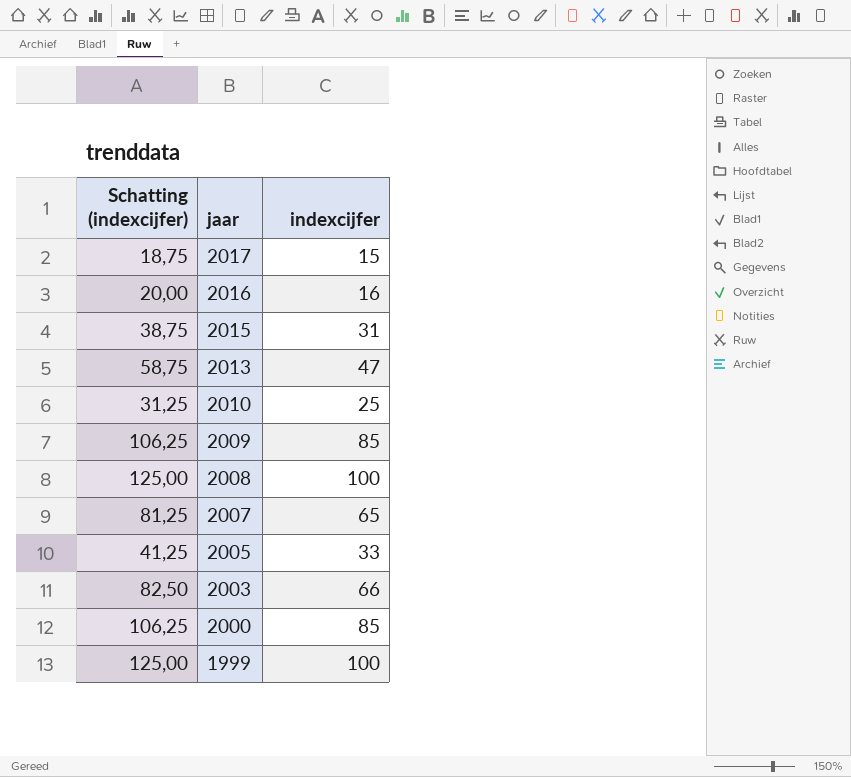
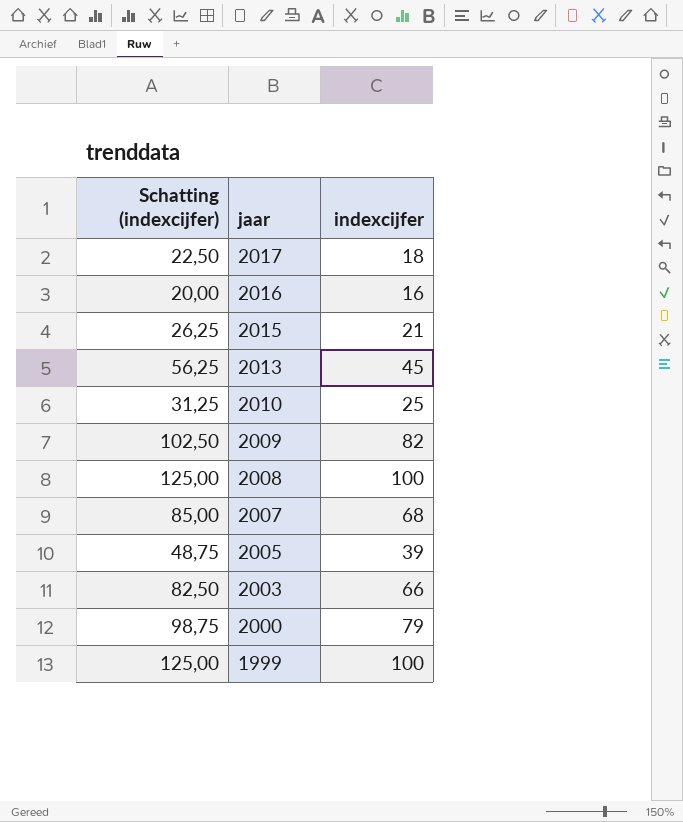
2017 | Schatting (indexcijfer): 18,75 -> 22,50
2017 | indexcijfer: 15 -> 18
2015 | Schatting (indexcijfer): 38,75 -> 26,25
2015 | indexcijfer: 31 -> 21
2013 | Schatting (indexcijfer): 58,75 -> 56,25
2013 | indexcijfer: 47 -> 45
2009 | Schatting (indexcijfer): 106,25 -> 102,50
2009 | indexcijfer: 85 -> 82
2007 | Schatting (indexcijfer): 81,25 -> 85,00
2007 | indexcijfer: 65 -> 68
2005 | Schatting (indexcijfer): 41,25 -> 48,75
2005 | indexcijfer: 33 -> 39
2000 | Schatting (indexcijfer): 106,25 -> 98,75
2000 | indexcijfer: 85 -> 79

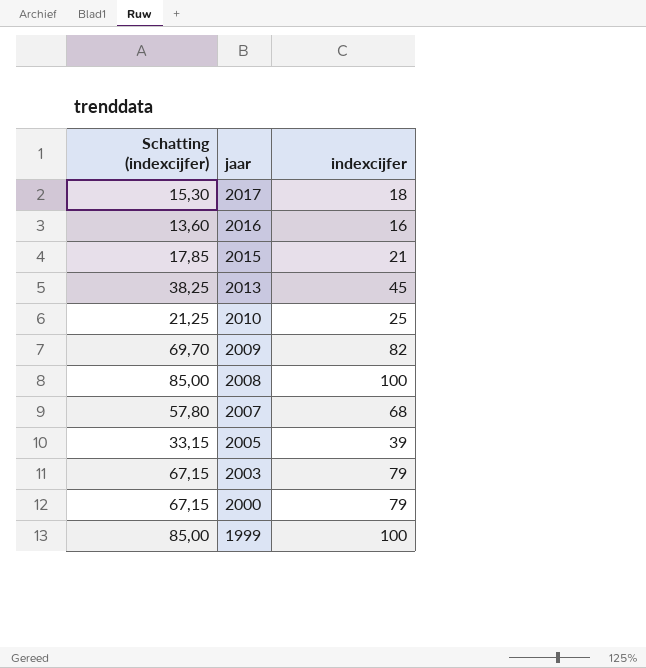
column Schatting (indexcijfer) | formula: [indexcijfer] * 1,25 -> [indexcijfer] * 0,85
2003 | indexcijfer: 66 -> 79

